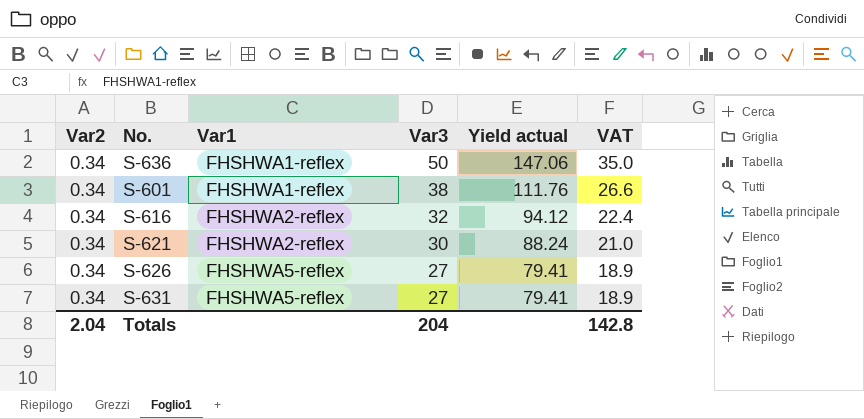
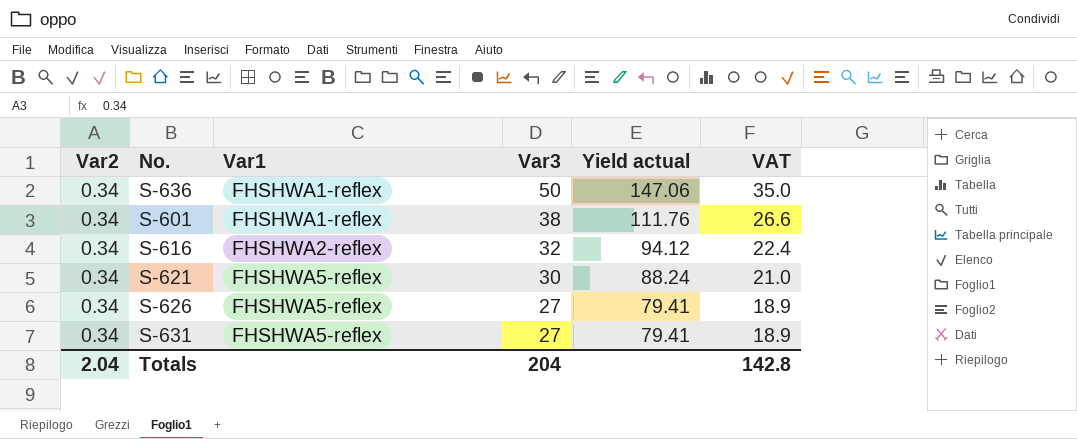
S-621 | Var1: FHSHWA2-reflex -> FHSHWA5-reflex

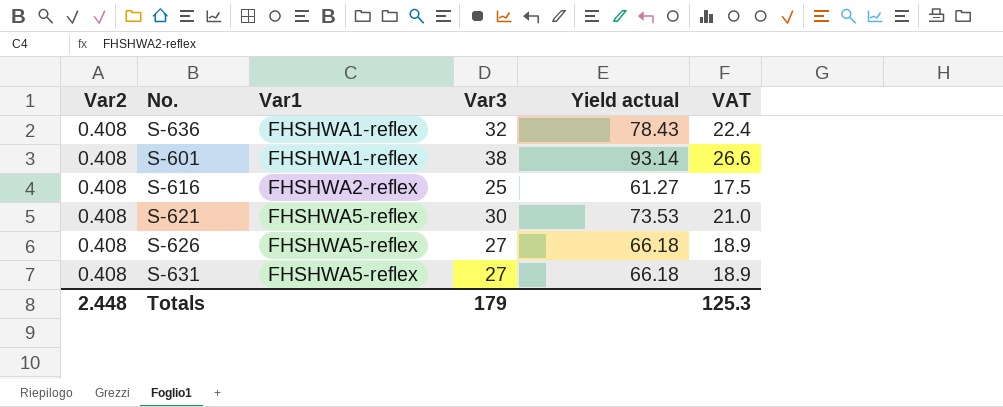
S-636 | Var2: 0.34 -> 0.408
S-636 | Var3: 50 -> 32
S-636 | Yield actual: 147.06 -> 78.43
S-636 | VAT: 35.0 -> 22.4
S-601 | Var2: 0.34 -> 0.408
S-601 | Yield actual: 111.76 -> 93.14
S-616 | Var2: 0.34 -> 0.408
S-616 | Var3: 32 -> 25
S-616 | Yield actual: 94.12 -> 61.27
S-616 | VAT: 22.4 -> 17.5
S-621 | Var2: 0.34 -> 0.408
S-621 | Yield actual: 88.24 -> 73.53
S-626 | Var2: 0.34 -> 0.408
S-626 | Yield actual: 79.41 -> 66.18
S-631 | Var2: 0.34 -> 0.408
S-631 | Yield actual: 79.41 -> 66.18
Totals | Var2: 2.04 -> 2.448
Totals | Var3: 204 -> 179
Totals | VAT: 142.8 -> 125.3

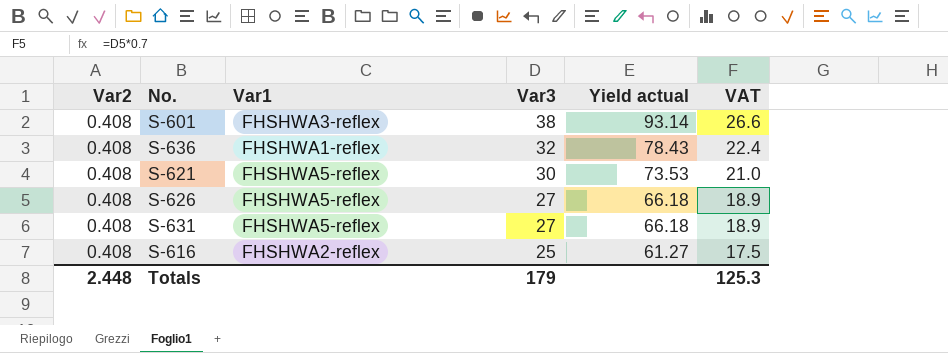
row order: Var1 ascending -> Var3 descending
S-601 | Var1: FHSHWA1-reflex -> FHSHWA3-reflex

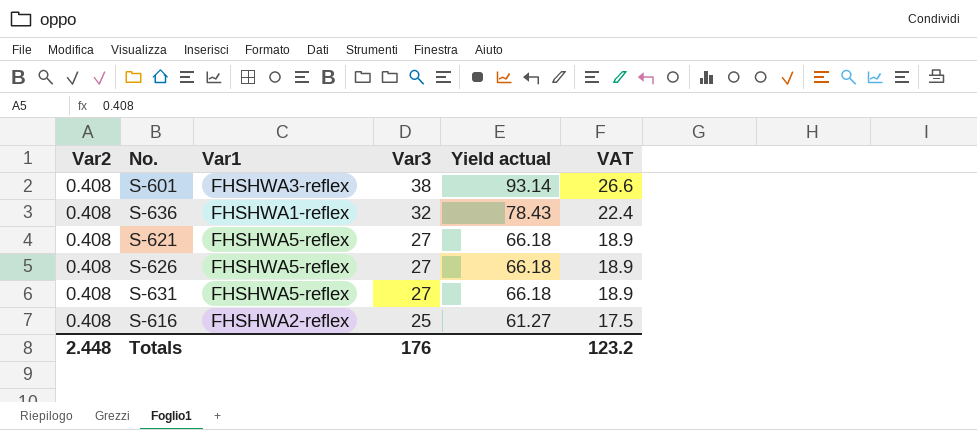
S-621 | Var3: 30 -> 27
S-621 | Yield actual: 73.53 -> 66.18
S-621 | VAT: 21.0 -> 18.9
Totals | Var3: 179 -> 176
Totals | VAT: 125.3 -> 123.2

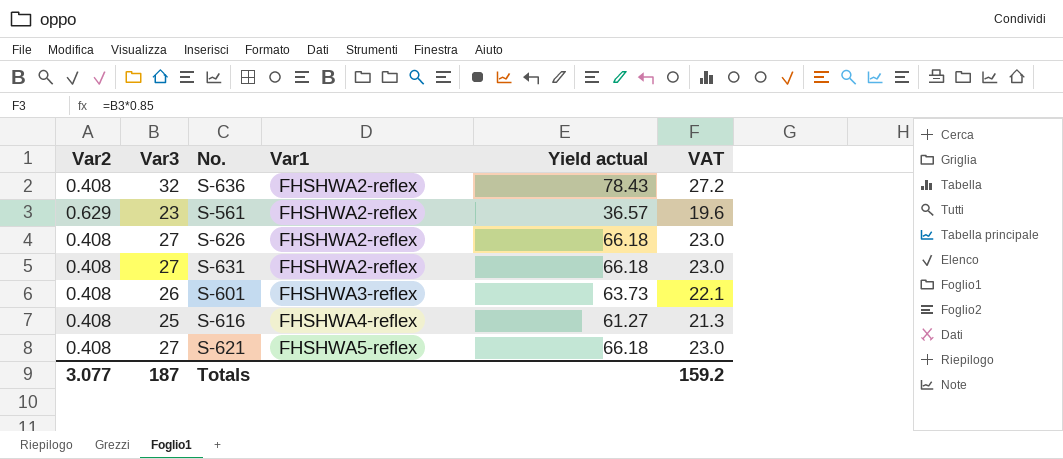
row order: Var3 descending -> Var1 ascending
column Var3 | position: 4 -> 2
column VAT | formula: [Var3] * 0.7 -> [Var3] * 0.85
S-636 | Var1: FHSHWA1-reflex -> FHSHWA2-reflex
row S-561: none -> 0.629 | 23 | FHSHWA2-reflex | 36.57 | 19.6
S-626 | Var1: FHSHWA5-reflex -> FHSHWA2-reflex
S-631 | Var1: FHSHWA5-reflex -> FHSHWA2-reflex
S-601 | Var3: 38 -> 26
S-601 | Yield actual: 93.14 -> 63.73
S-616 | Var1: FHSHWA2-reflex -> FHSHWA4-reflex
Totals | Var2: 2.448 -> 3.077
Totals | Var3: 176 -> 187
Totals | VAT: 123.2 -> 159.2

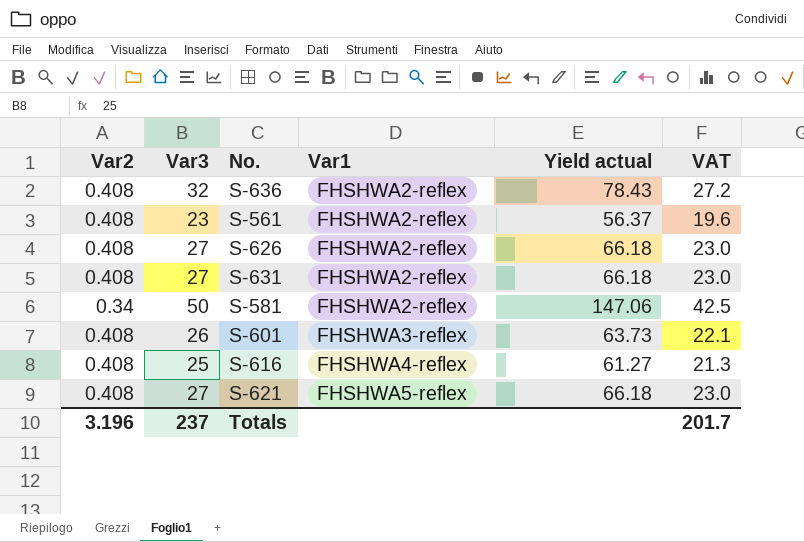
S-561 | Var2: 0.629 -> 0.408
S-561 | Yield actual: 36.57 -> 56.37
row S-581: none -> 0.34 | 50 | FHSHWA2-reflex | 147.06 | 42.5
Totals | Var2: 3.077 -> 3.196
Totals | Var3: 187 -> 237
Totals | VAT: 159.2 -> 201.7

